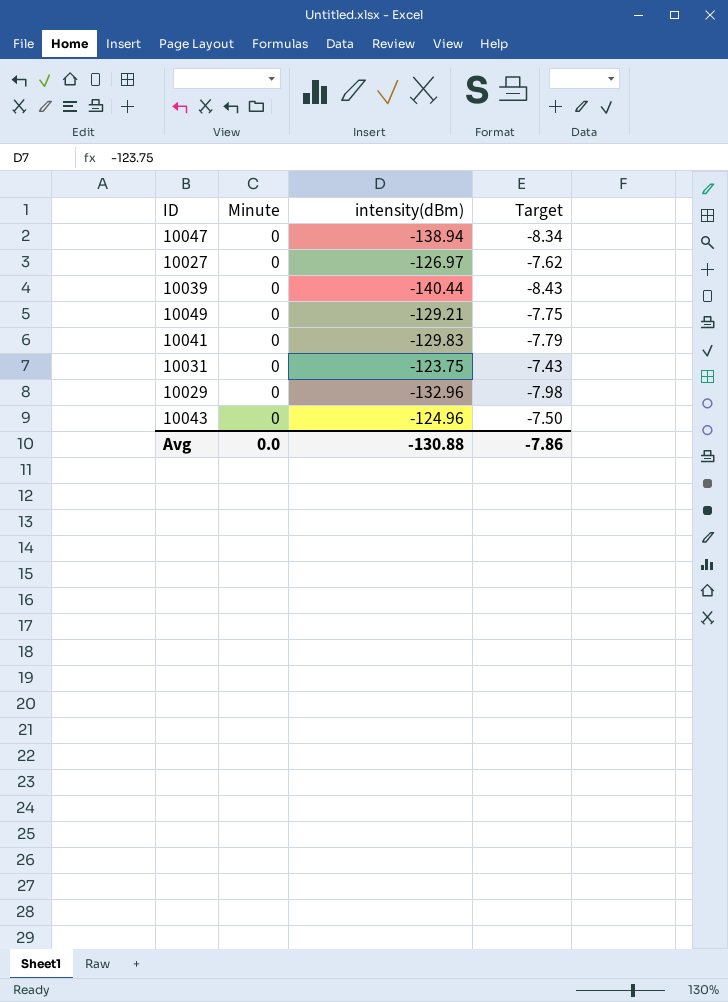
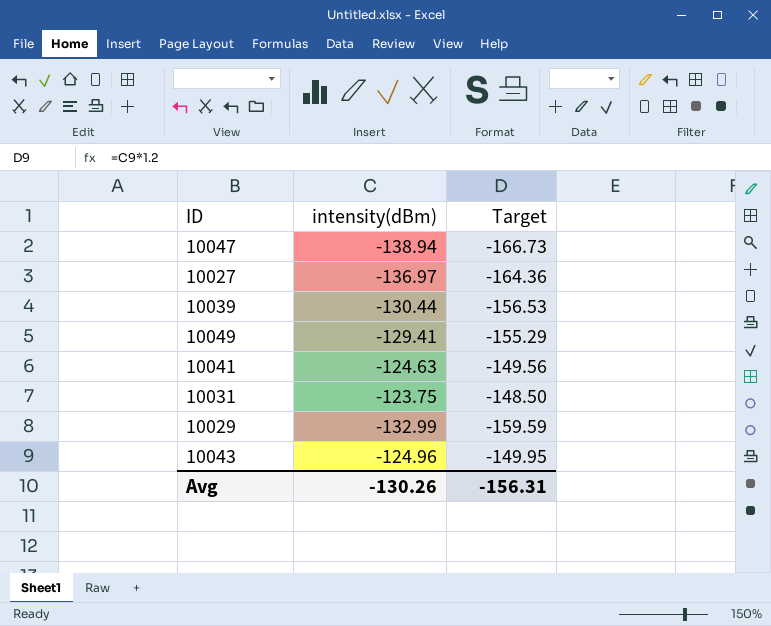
column Minute | position: 2 -> none
column Target | formula: [intensity(dBm)] * 0.06 -> [intensity(dBm)] * 1.2
10027 | intensity(dBm): -126.97 -> -136.97
10039 | intensity(dBm): -140.44 -> -130.44
10049 | intensity(dBm): -129.21 -> -129.41
10041 | intensity(dBm): -129.83 -> -124.63
10029 | intensity(dBm): -132.96 -> -132.99
Avg | intensity(dBm): -130.88 -> -130.26
Avg | Target: -7.86 -> -156.31

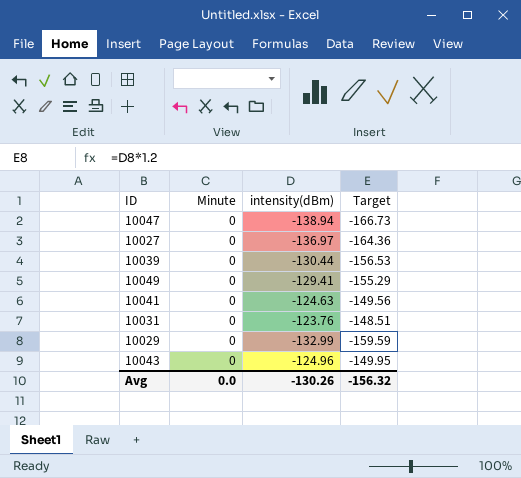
column Minute | position: none -> 2
10031 | intensity(dBm): -123.75 -> -123.76
10031 | Target: -148.50 -> -148.51
Avg | Target: -156.31 -> -156.32

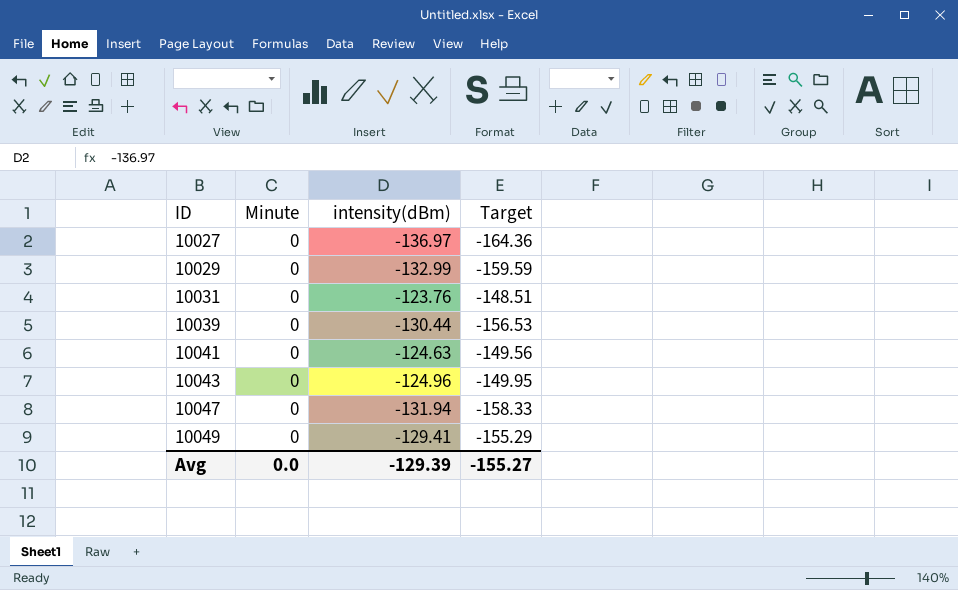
row order: none -> ID ascending
10047 | intensity(dBm): -138.94 -> -131.94
10047 | Target: -166.73 -> -158.33
Avg | intensity(dBm): -130.26 -> -129.39
Avg | Target: -156.32 -> -155.27

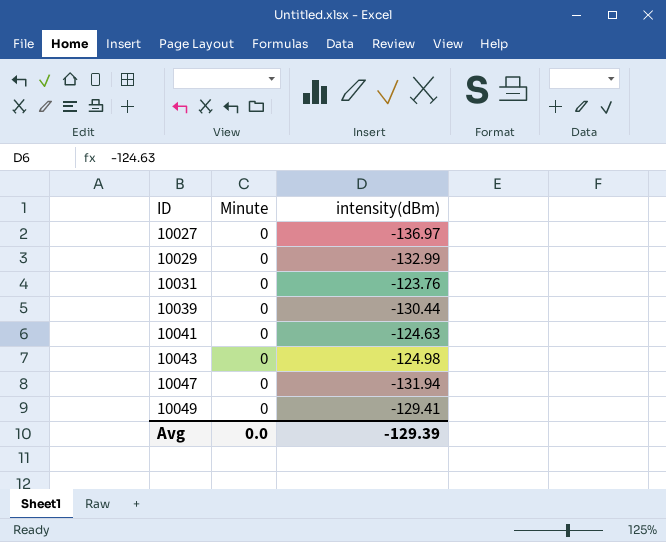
column Target | formula: [intensity(dBm)] * 1.2 -> none
10043 | intensity(dBm): -124.96 -> -124.98

